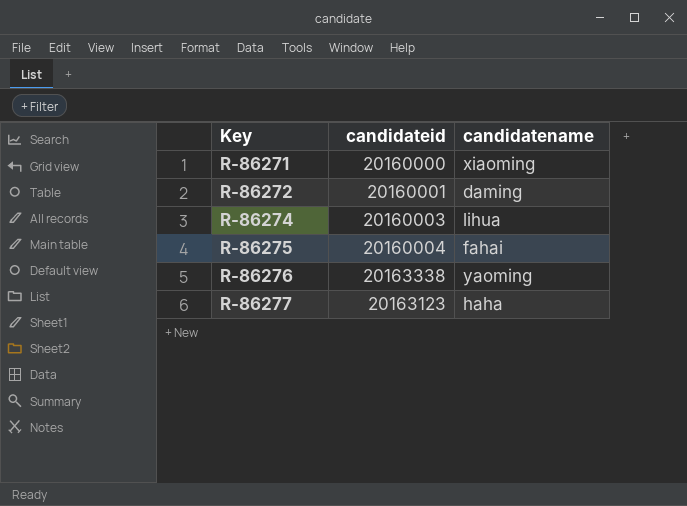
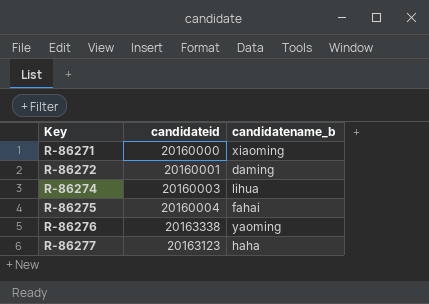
column name: candidatename -> candidatename_b

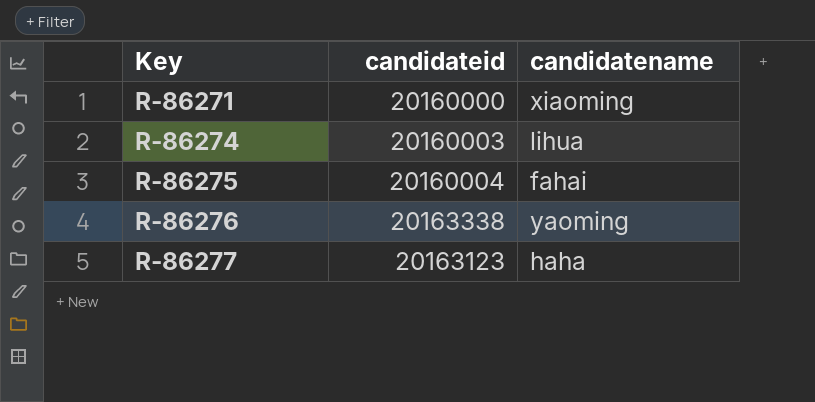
column name: candidatename_b -> candidatename
row R-86272: 20160001 | daming -> none

